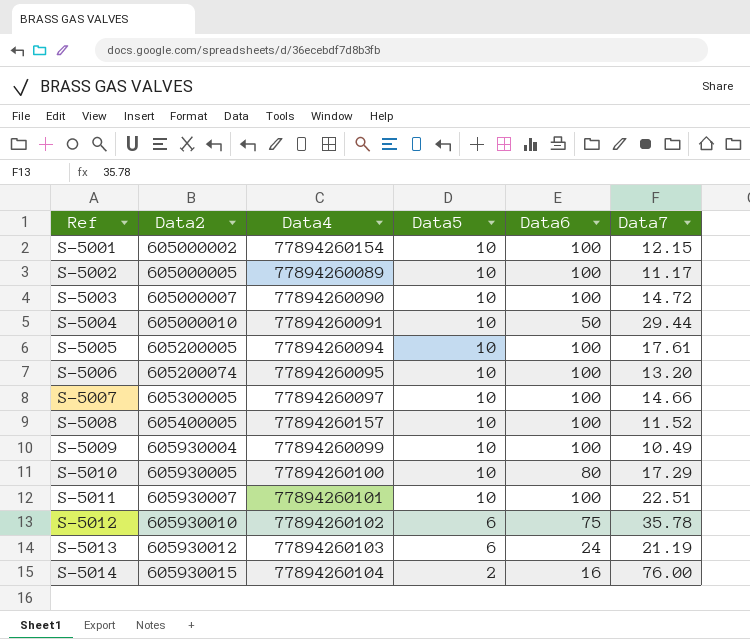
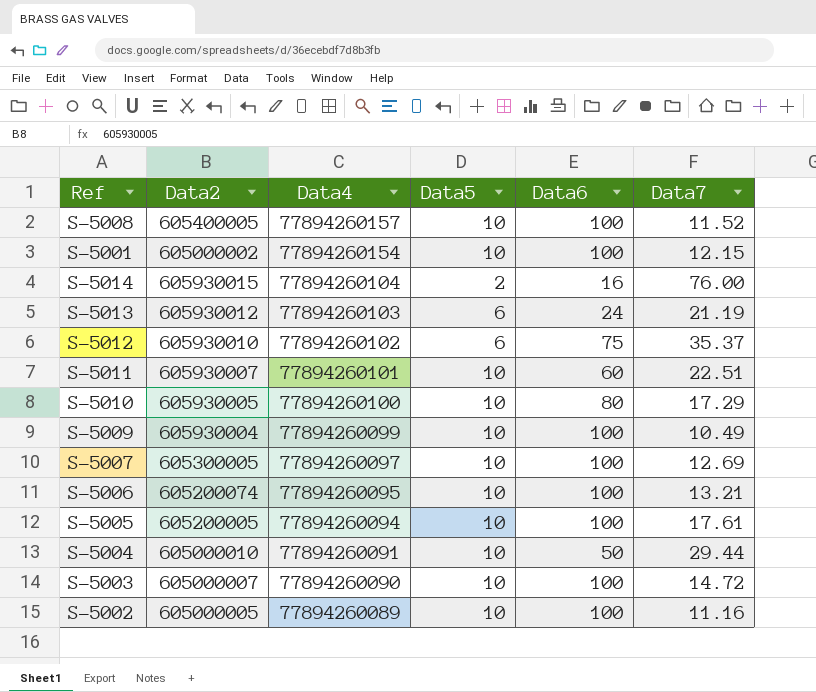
row order: Ref ascending -> Data4 descending
S-5012 | Data7: 35.78 -> 35.37
S-5011 | Data6: 100 -> 60
S-5007 | Data7: 14.66 -> 12.69
S-5006 | Data7: 13.20 -> 13.21
S-5002 | Data7: 11.17 -> 11.16

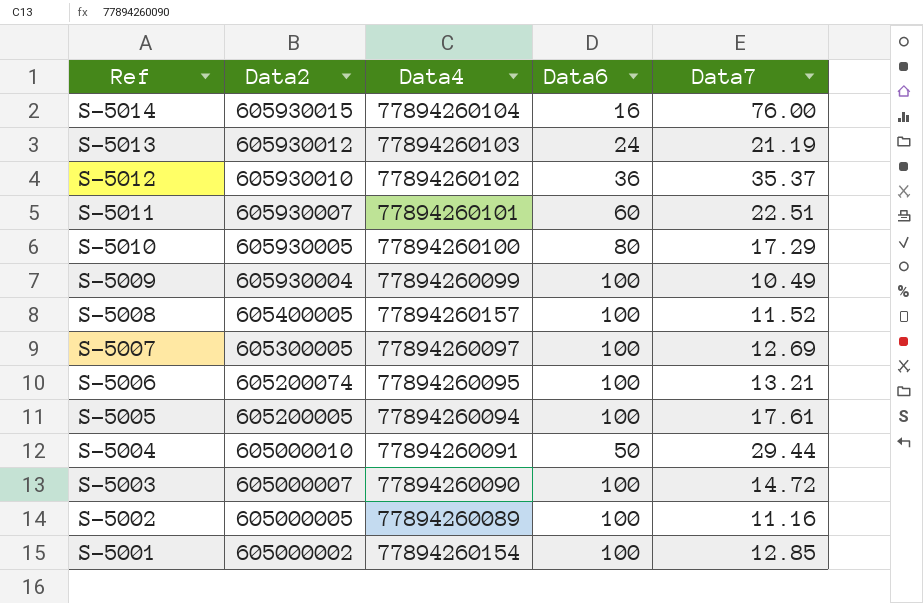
row order: Data4 descending -> Ref descending
column Data5 | position: 4 -> none
S-5012 | Data6: 75 -> 36
S-5001 | Data7: 12.15 -> 12.85

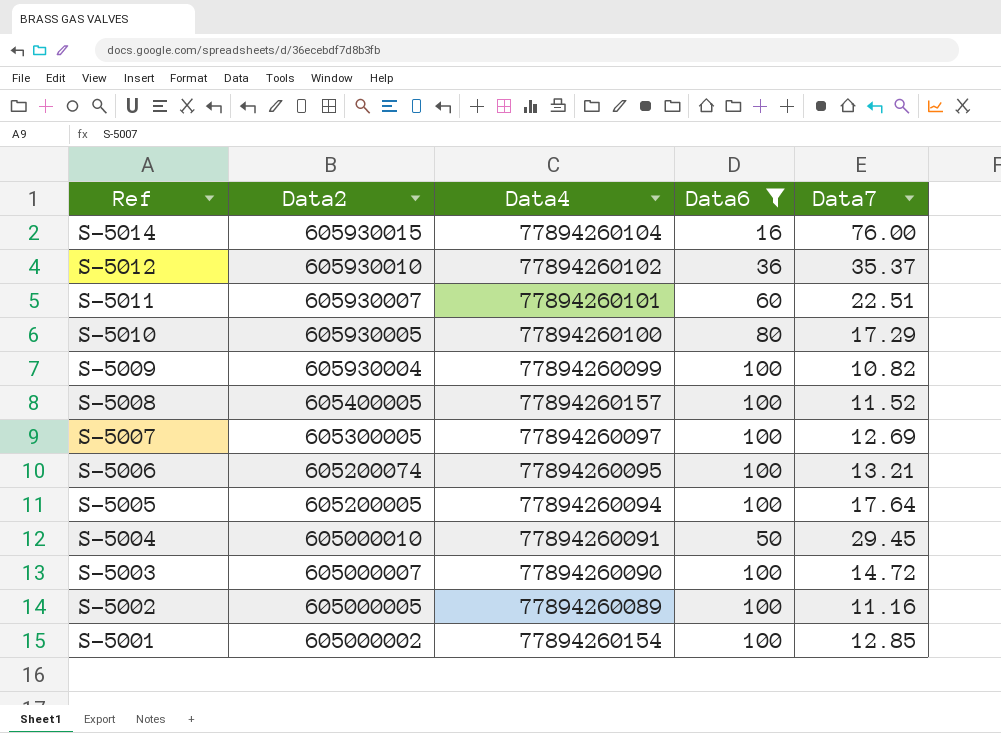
filter: none -> Data6 != 24
S-5009 | Data7: 10.49 -> 10.82
S-5005 | Data7: 17.61 -> 17.64
S-5004 | Data7: 29.44 -> 29.45

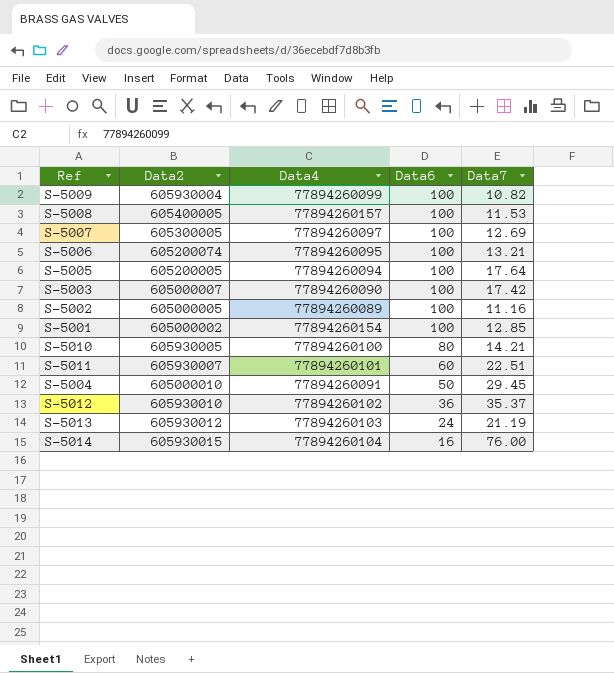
filter: Data6 != 24 -> none
row order: Ref descending -> Data6 descending
S-5008 | Data7: 11.52 -> 11.53
S-5003 | Data7: 14.72 -> 17.42
S-5010 | Data7: 17.29 -> 14.21

